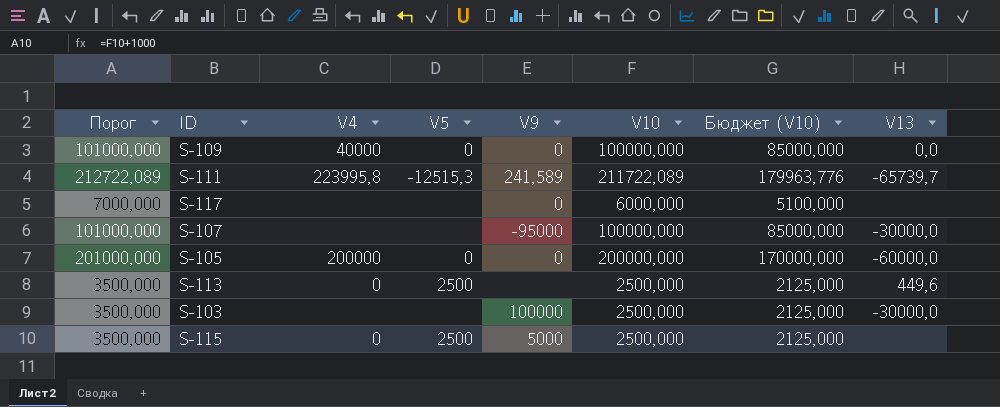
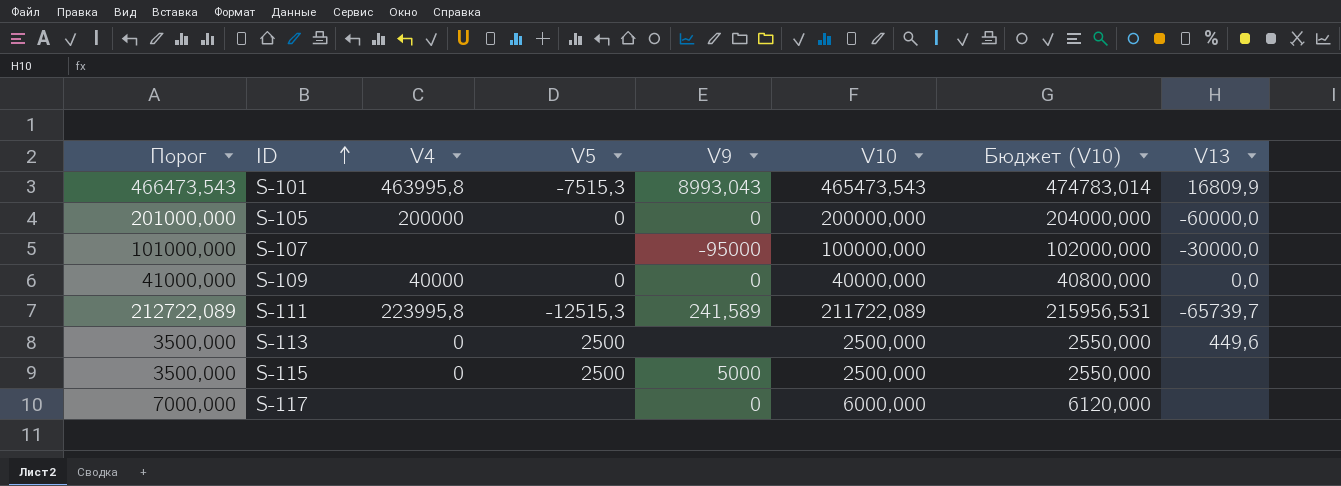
row order: none -> ID ascending
column Бюджет (V10) | formula: [V10] * 0,85 -> [V10] * 1,02
row S-103: 3500,000 | none | none | 100000 | 2500,000 | 2125,000 | -30000,0 -> none
row S-101: none -> 466473,543 | 463995,8 | -7515,3 | 8993,043 | 465473,543 | 474783,014 | 16809,9
S-109 | Порог: 101000,000 -> 41000,000
S-109 | V10: 100000,000 -> 40000,000

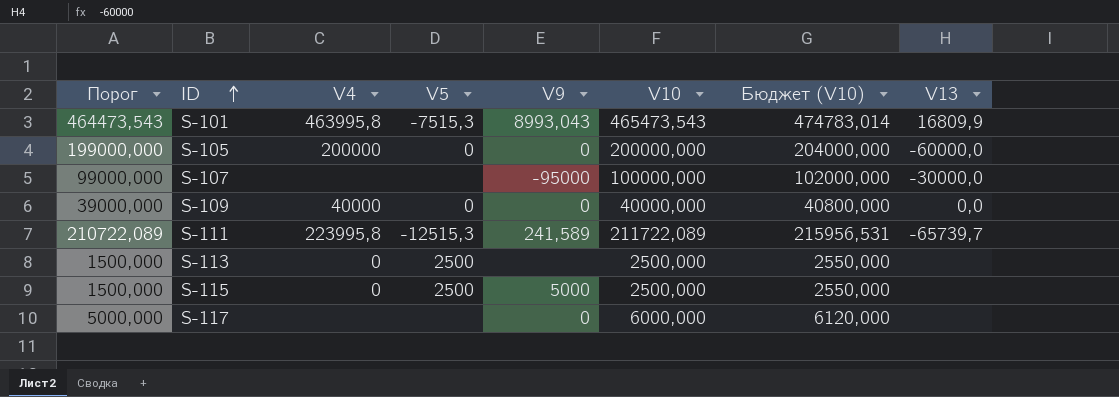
column Порог | formula: [V10] + 1000 -> [V10] - 1000
S-113 | V13: 449,6 -> none

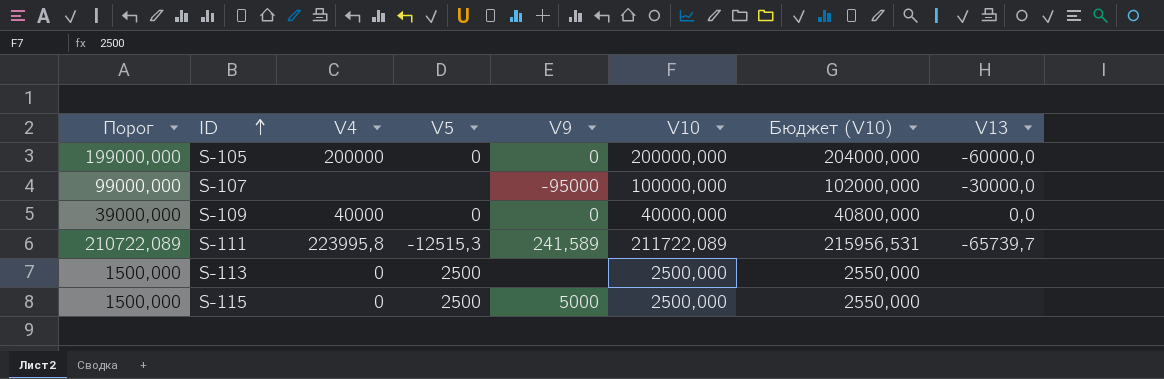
row S-101: 464473,543 | 463995,8 | -7515,3 | 8993,043 | 465473,543 | 474783,014 | 16809,9 -> none
row S-117: 5000,000 | none | none | 0 | 6000,000 | 6120,000 | none -> none

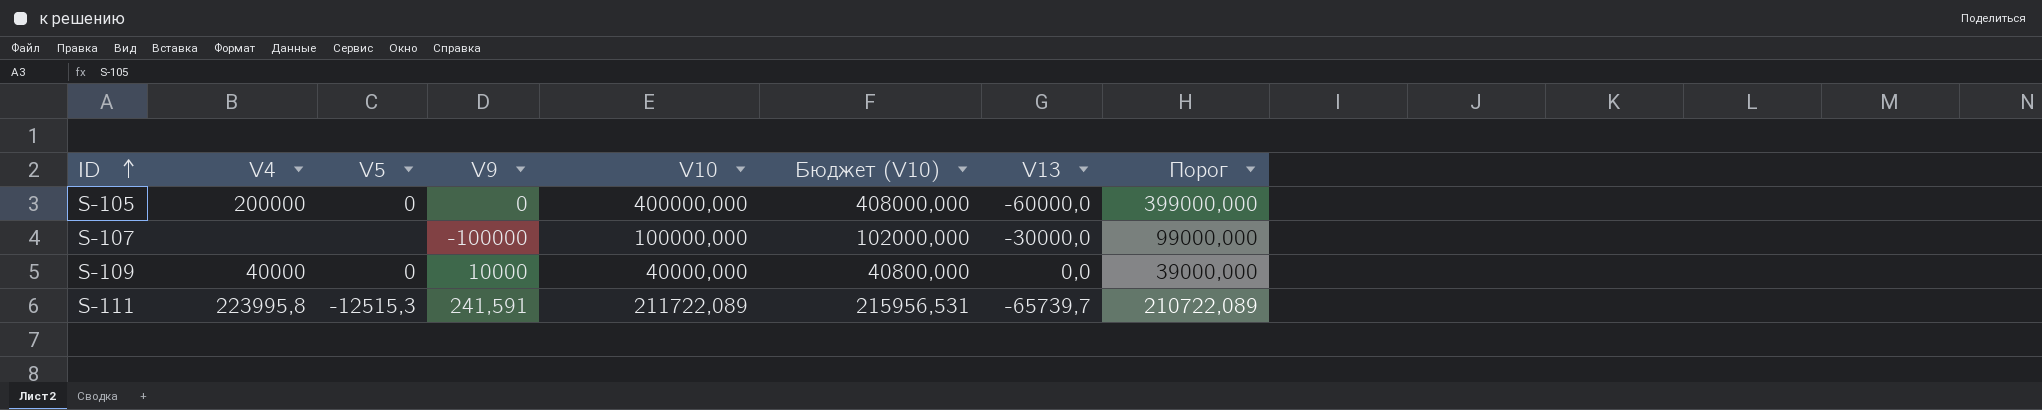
column Порог | position: 1 -> 8
row S-113: 1500,000 | 0 | 2500 | none | 2500,000 | 2550,000 | none -> none
row S-115: 1500,000 | 0 | 2500 | 5000 | 2500,000 | 2550,000 | none -> none
S-105 | V10: 200000,000 -> 400000,000
S-105 | Бюджет (V10): 204000,000 -> 408000,000
S-105 | Порог: 199000,000 -> 399000,000
S-107 | V9: -95000 -> -100000
S-109 | V9: 0 -> 10000
S-111 | V9: 241,589 -> 241,591

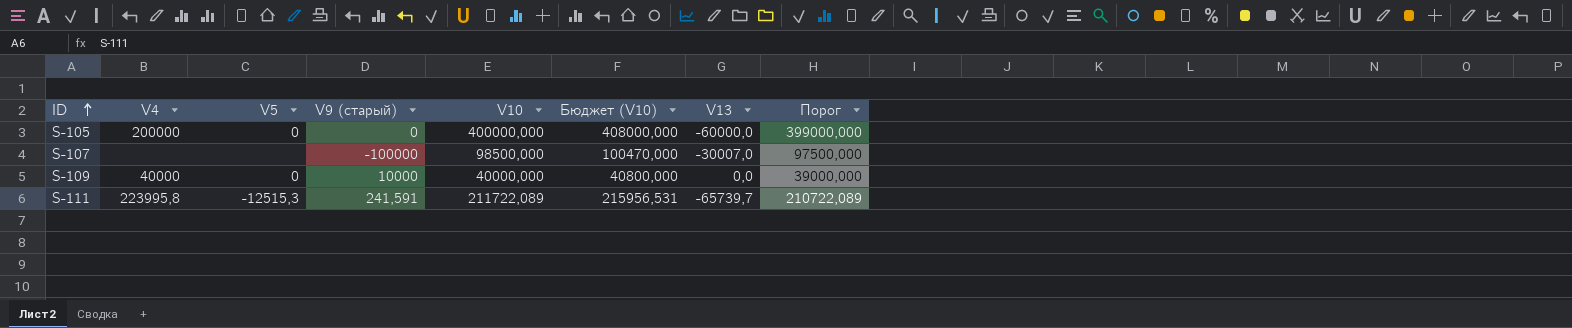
column name: V9 -> V9 (старый)
S-107 | V10: 100000,000 -> 98500,000
S-107 | Бюджет (V10): 102000,000 -> 100470,000
S-107 | V13: -30000,0 -> -30007,0
S-107 | Порог: 99000,000 -> 97500,000

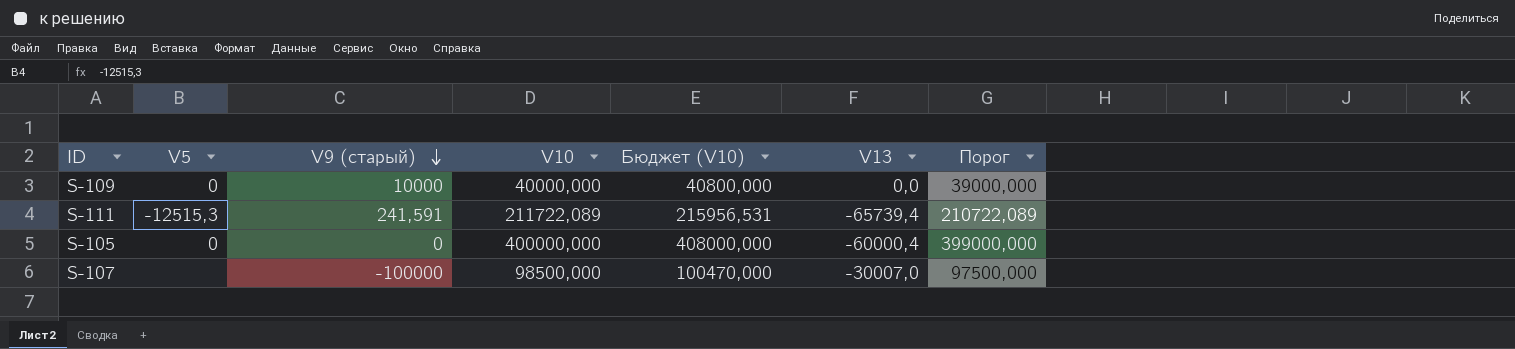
row order: ID ascending -> V9 (старый) descending
column V4 | position: 2 -> none
S-111 | V13: -65739,7 -> -65739,4
S-105 | V13: -60000,0 -> -60000,4

